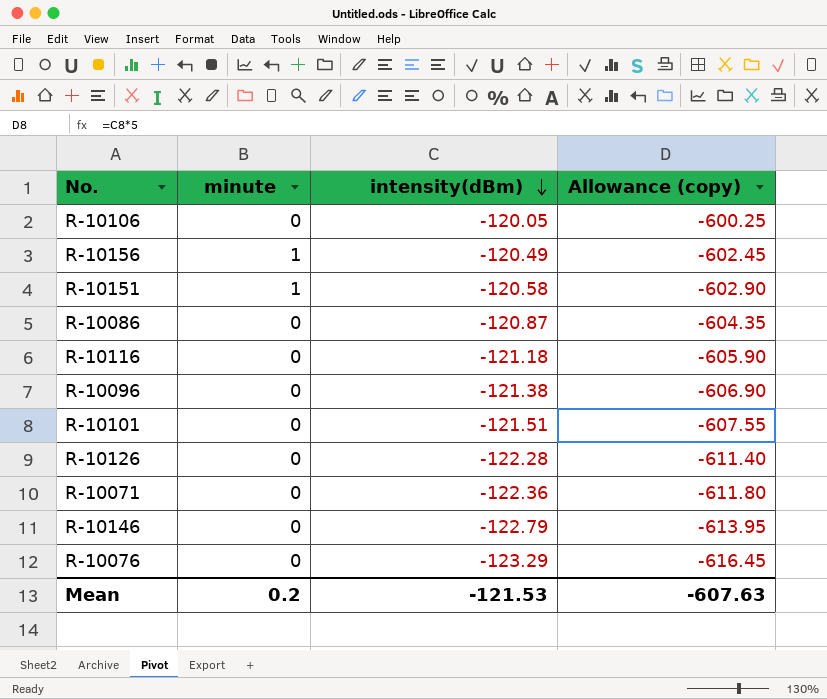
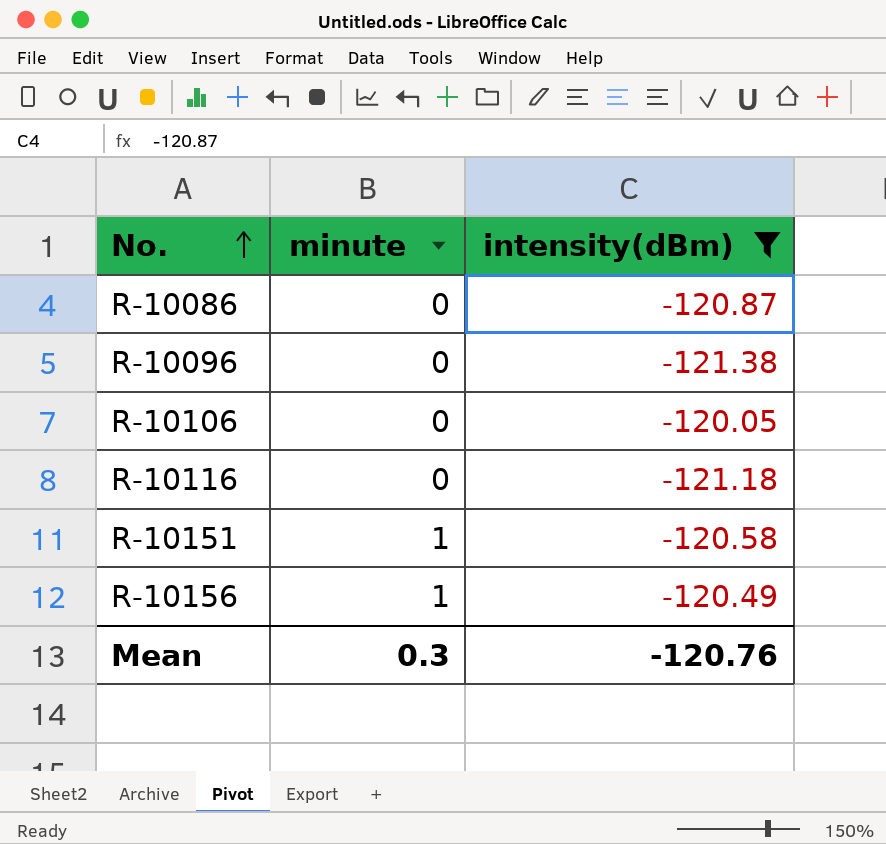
filter: none -> intensity(dBm) >= -121.38
row order: intensity(dBm) descending -> No. ascending
column Allowance (copy) | formula: [intensity(dBm)] * 5 -> none
Mean | minute: 0.2 -> 0.3
Mean | intensity(dBm): -121.53 -> -120.76

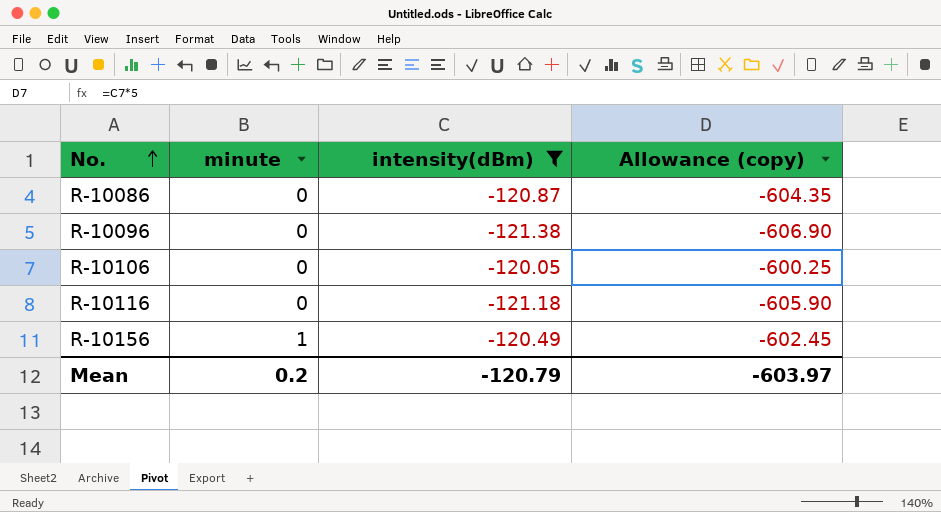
column Allowance (copy) | formula: none -> [intensity(dBm)] * 5
row R-10151: 1 | -120.58 -> none
Mean | minute: 0.3 -> 0.2
Mean | intensity(dBm): -120.76 -> -120.79

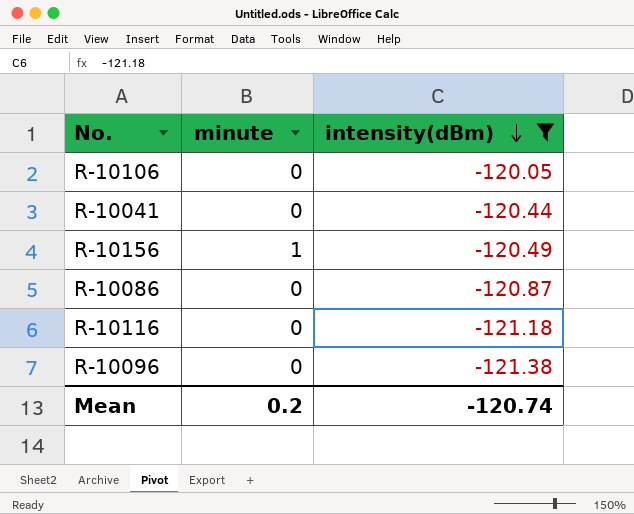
row order: No. ascending -> intensity(dBm) descending
column Allowance (copy) | formula: [intensity(dBm)] * 5 -> none
row R-10041: none -> 0 | -120.44
Mean | intensity(dBm): -120.79 -> -120.74

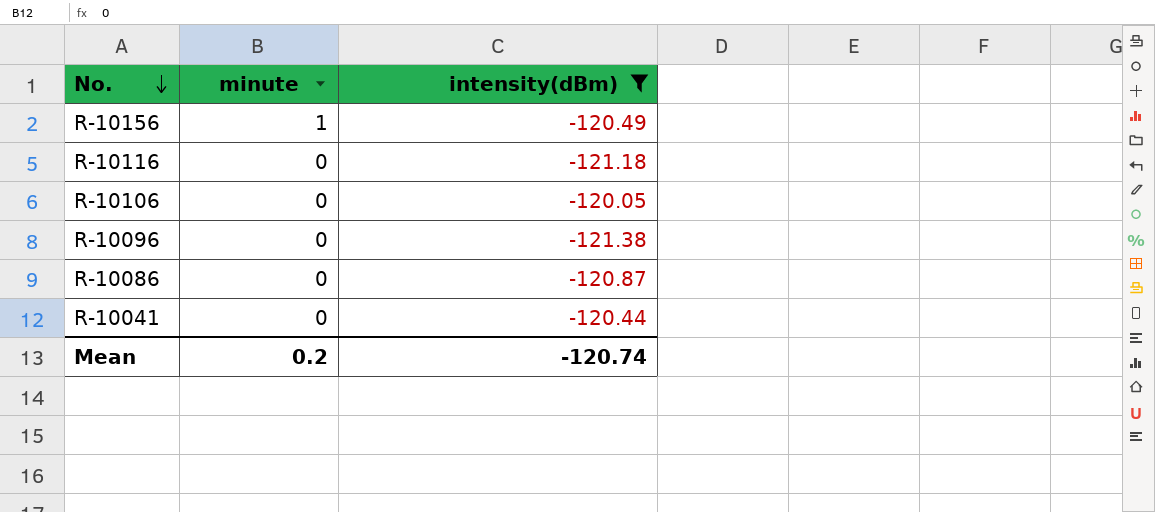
row order: intensity(dBm) descending -> No. descending

